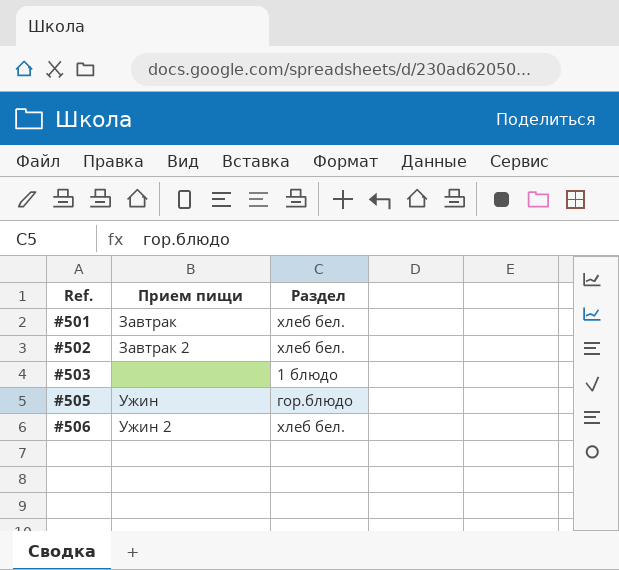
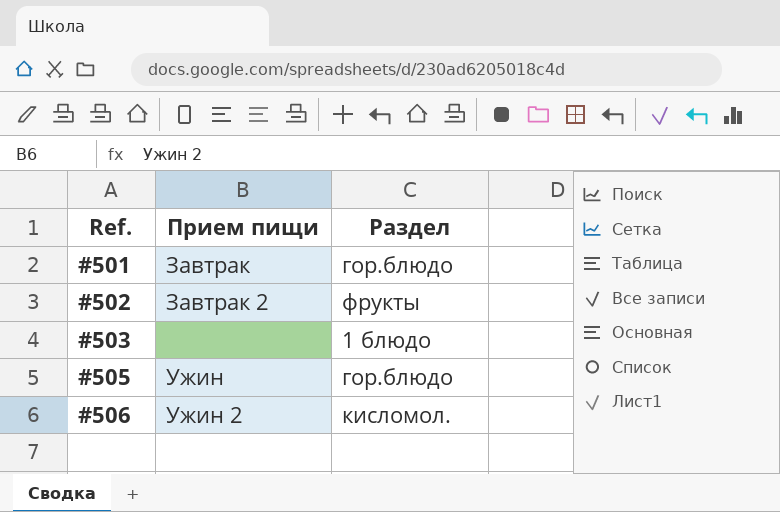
#501 | Раздел: хлеб бел. -> гор.блюдо
#502 | Раздел: хлеб бел. -> фрукты
#506 | Раздел: хлеб бел. -> кисломол.

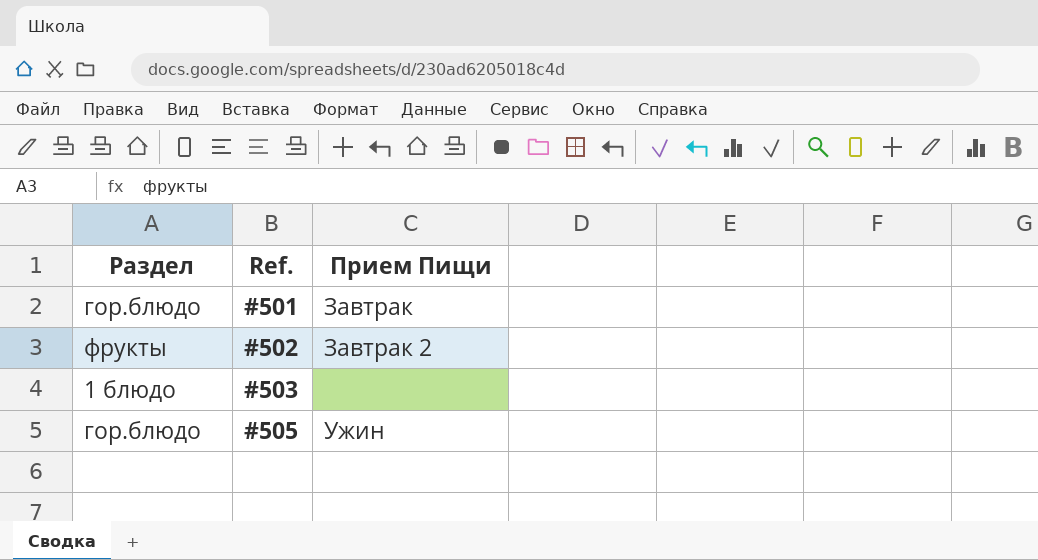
column Раздел | position: 3 -> 1
column name: Прием пищи -> Прием Пищи
row #506: Ужин 2 | кисломол. -> none

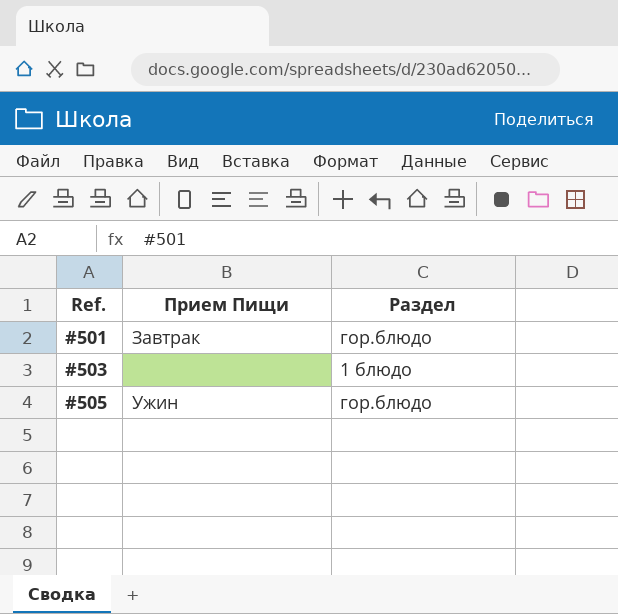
column Раздел | position: 1 -> 3
row #502: фрукты | Завтрак 2 -> none

